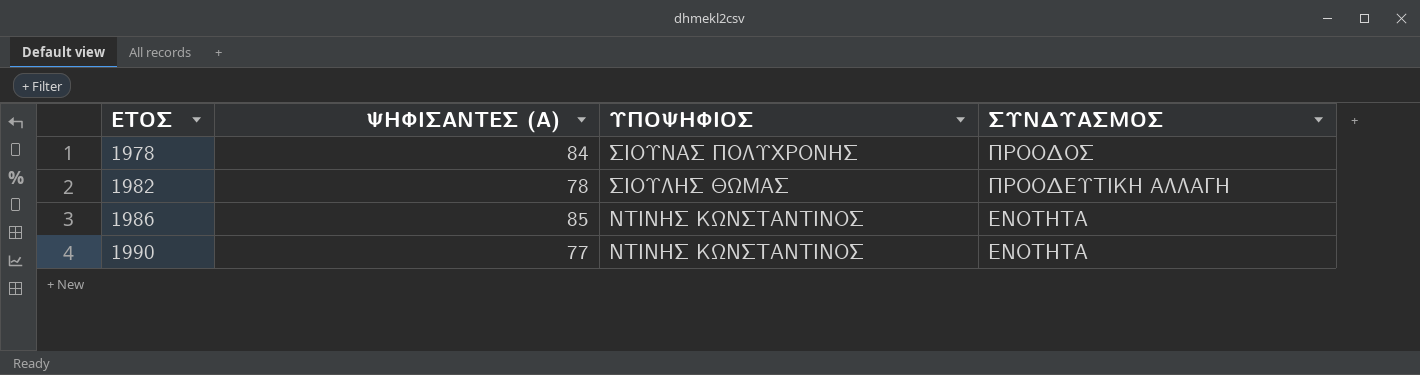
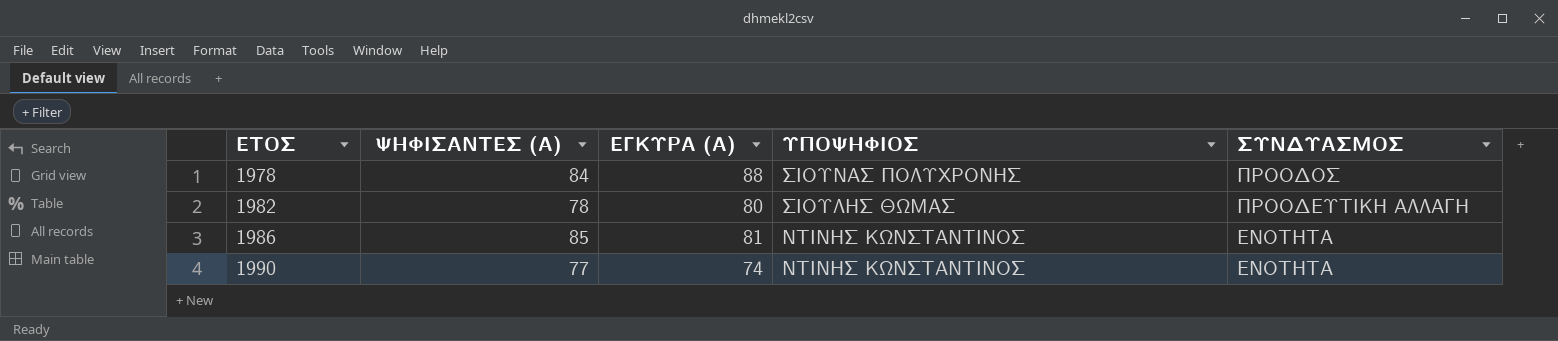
column ΕΓΚΥΡΑ (Α) | position: none -> 3

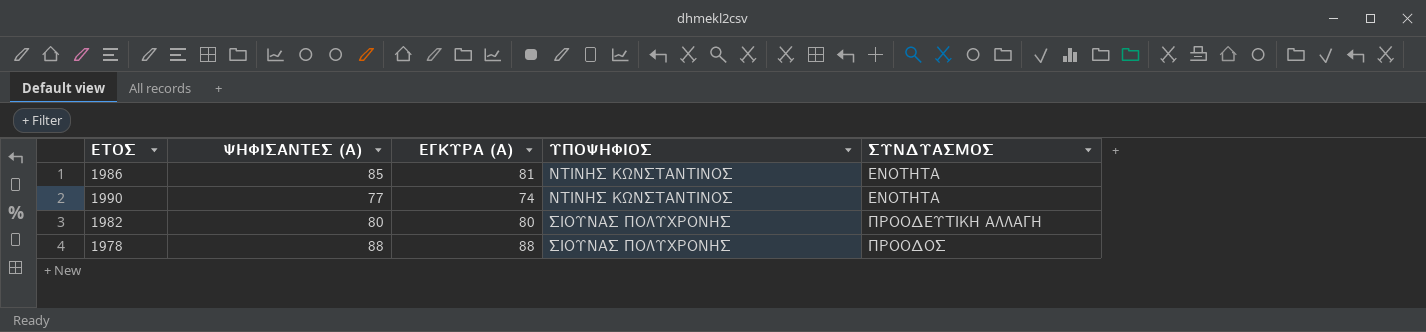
row order: ΕΤΟΣ ascending -> ΥΠΟΨΗΦΙΟΣ ascending
1982 | ΨΗΦΙΣΑΝΤΕΣ (Α): 78 -> 80
1982 | ΥΠΟΨΗΦΙΟΣ: ΣΙΟΥΛΗΣ ΘΩΜΑΣ -> ΣΙΟΥΝΑΣ ΠΟΛΥΧΡΟΝΗΣ
1978 | ΨΗΦΙΣΑΝΤΕΣ (Α): 84 -> 88

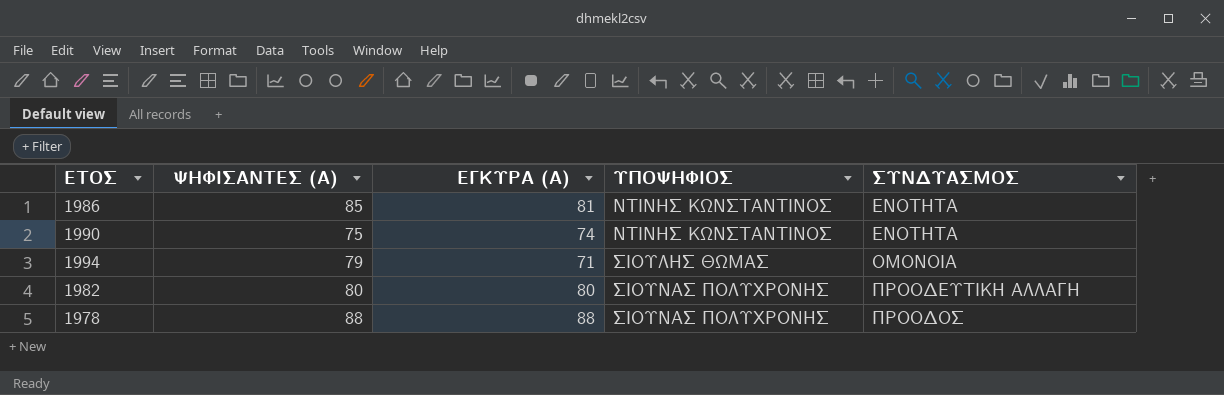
1990 | ΨΗΦΙΣΑΝΤΕΣ (Α): 77 -> 75
row 1994: none -> 79 | 71 | ΣΙΟΥΛΗΣ ΘΩΜΑΣ | ΟΜΟΝΟΙΑ

